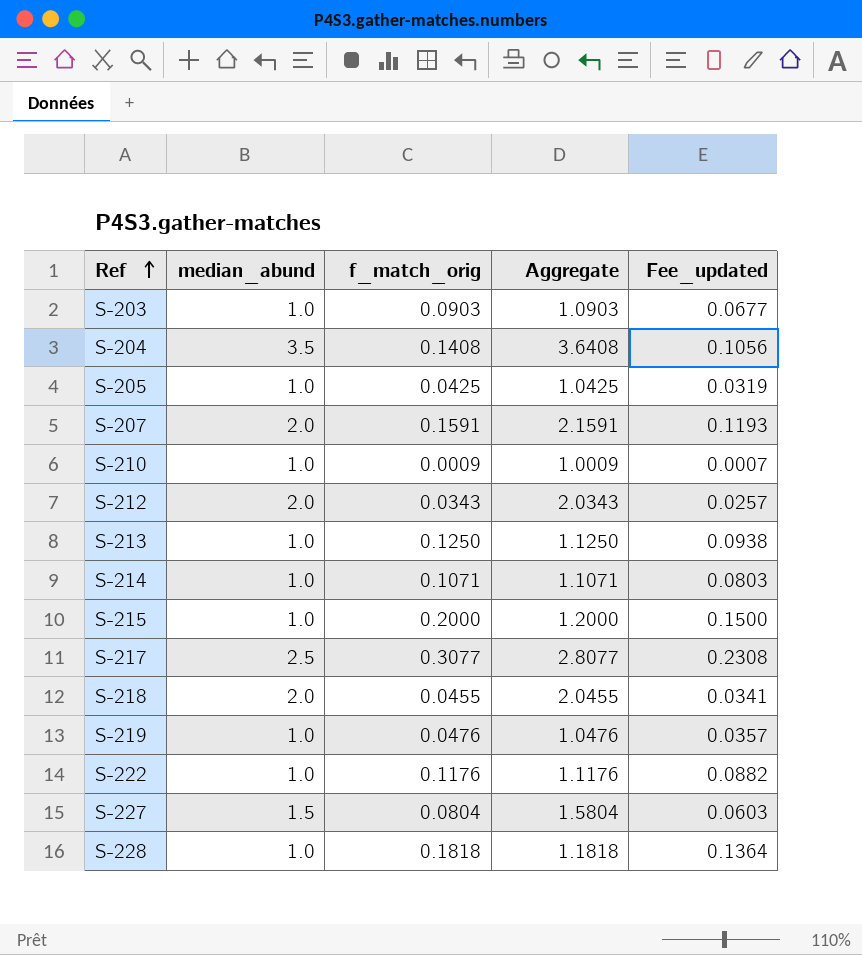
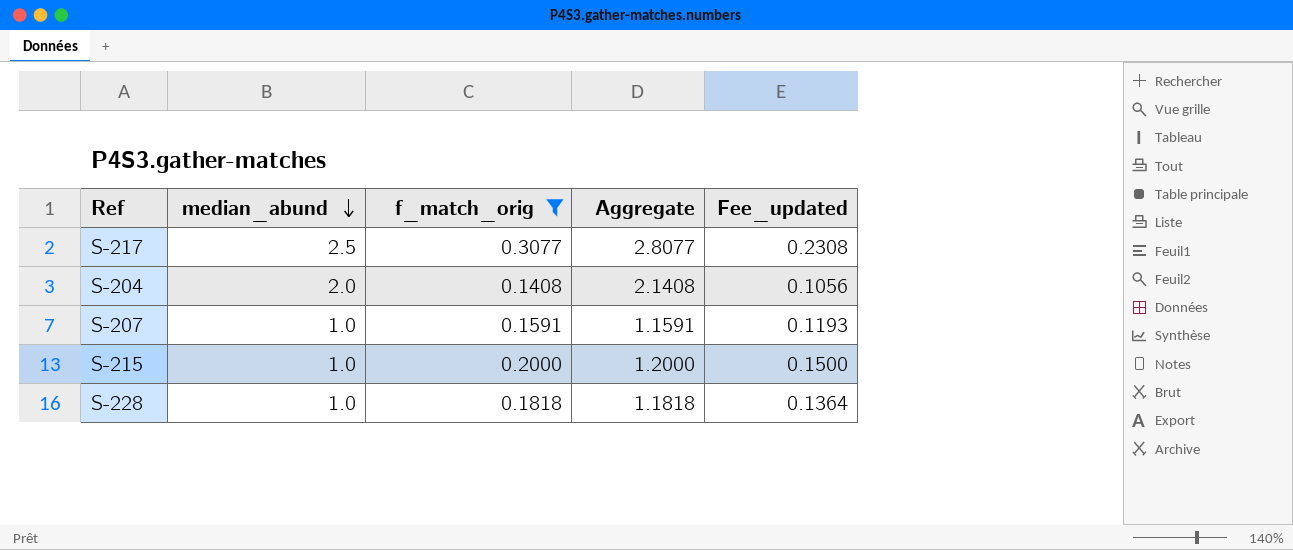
filter: none -> f_match_orig >= 0.1408
row order: Ref ascending -> median_abund descending
S-204 | median_abund: 3.5 -> 2.0
S-204 | Aggregate: 3.6408 -> 2.1408
S-207 | median_abund: 2.0 -> 1.0
S-207 | Aggregate: 2.1591 -> 1.1591

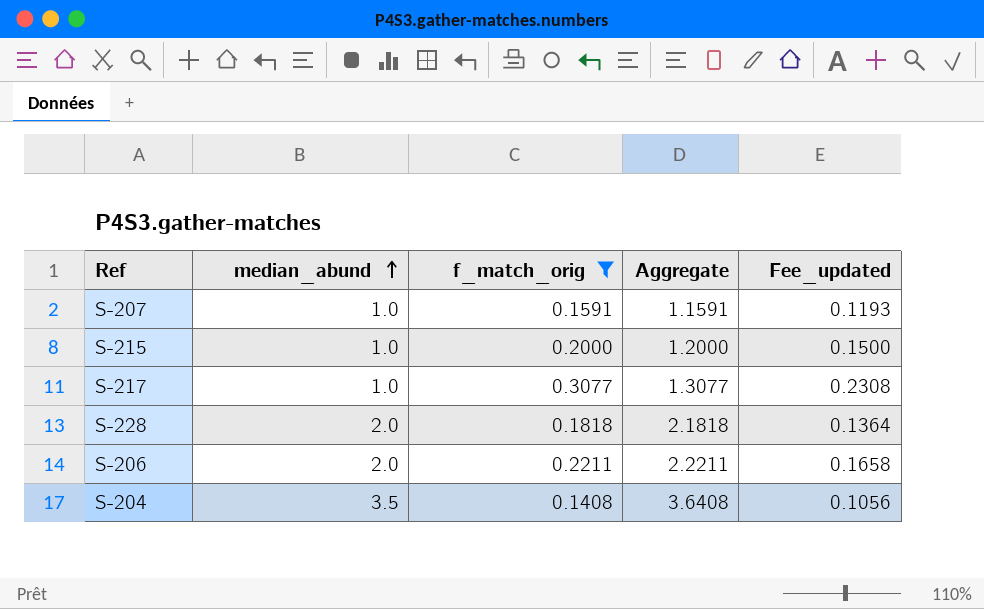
row order: median_abund descending -> median_abund ascending
S-217 | median_abund: 2.5 -> 1.0
S-217 | Aggregate: 2.8077 -> 1.3077
S-228 | median_abund: 1.0 -> 2.0
S-228 | Aggregate: 1.1818 -> 2.1818
row S-206: none -> 2.0 | 0.2211 | 2.2211 | 0.1658
S-204 | median_abund: 2.0 -> 3.5
S-204 | Aggregate: 2.1408 -> 3.6408

